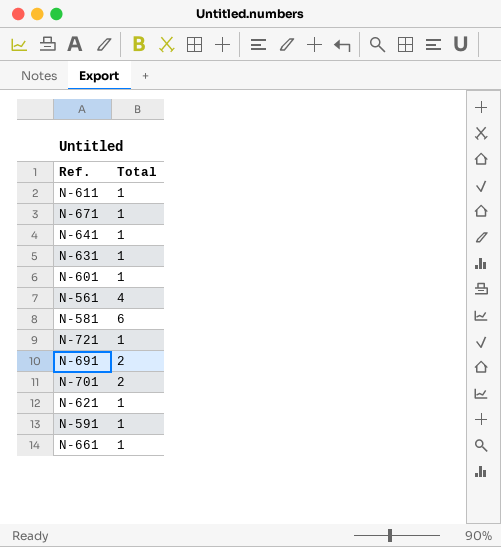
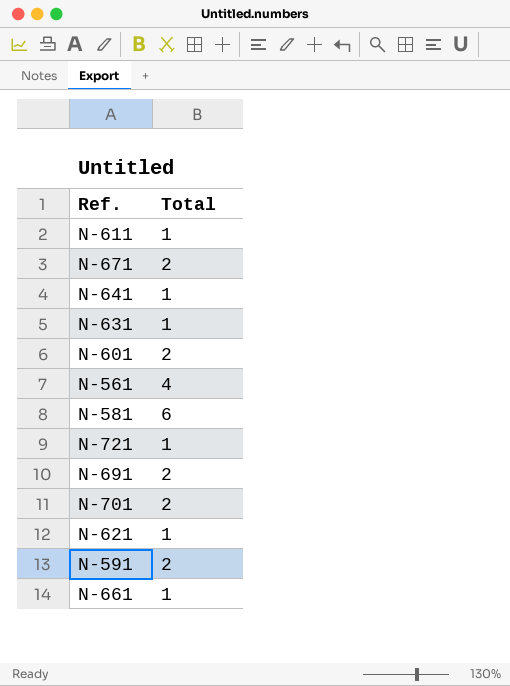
N-671 | Total: 1 -> 2
N-601 | Total: 1 -> 2
N-591 | Total: 1 -> 2

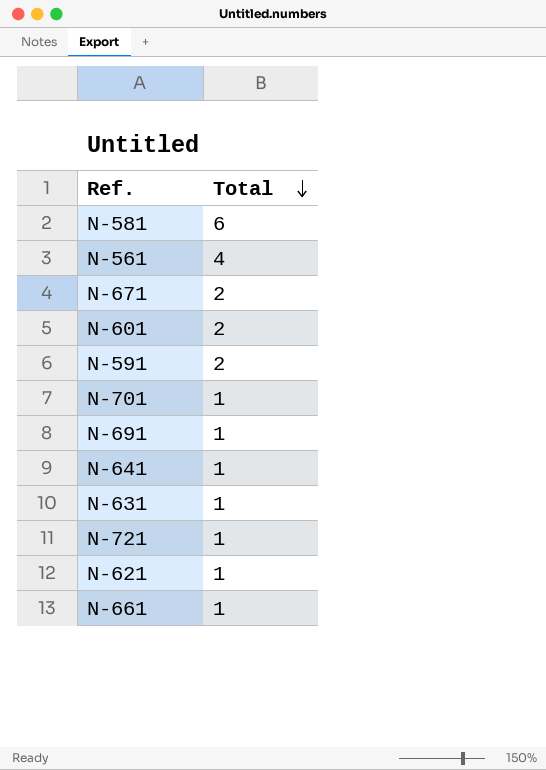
row order: none -> Total descending
row N-611: 1 -> none
N-701 | Total: 2 -> 1
N-691 | Total: 2 -> 1

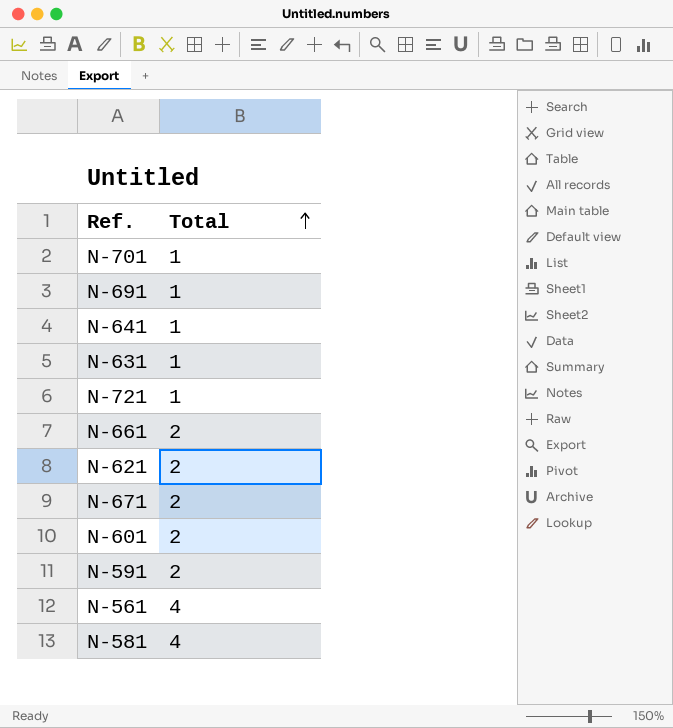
row order: Total descending -> Total ascending
N-661 | Total: 1 -> 2
N-621 | Total: 1 -> 2
N-581 | Total: 6 -> 4

